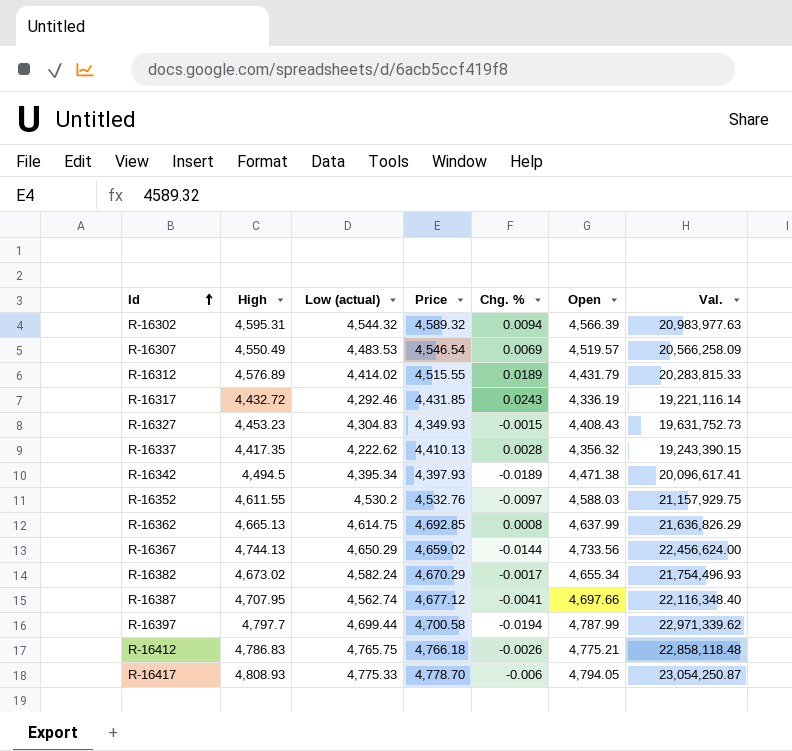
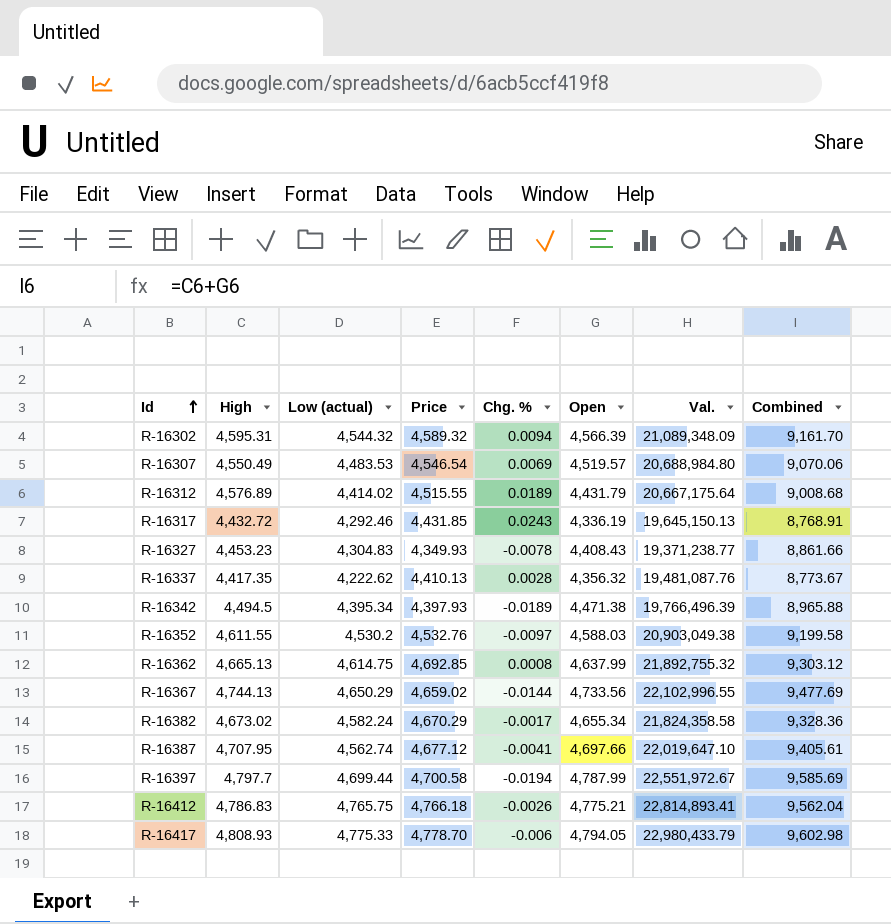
column Val. | formula: [High] * [Open] -> [High] * [Price]
column Combined | formula: none -> [High] + [Open]
R-16327 | Chg. %: -0.0015 -> -0.0078

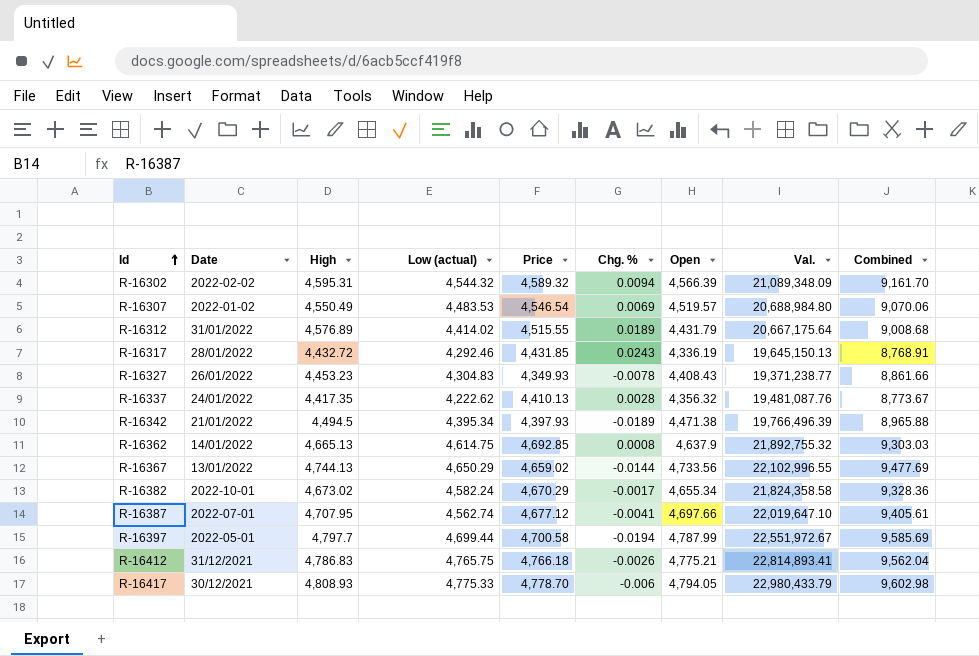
column Date | position: none -> 2
row R-16352: 4,611.55 | 4,530.2 | 4,532.76 | -0.0097 | 4,588.03 | 20,903,049.38 | 9,199.58 -> none
R-16362 | Open: 4,637.99 -> 4,637.9
R-16362 | Combined: 9,303.12 -> 9,303.03

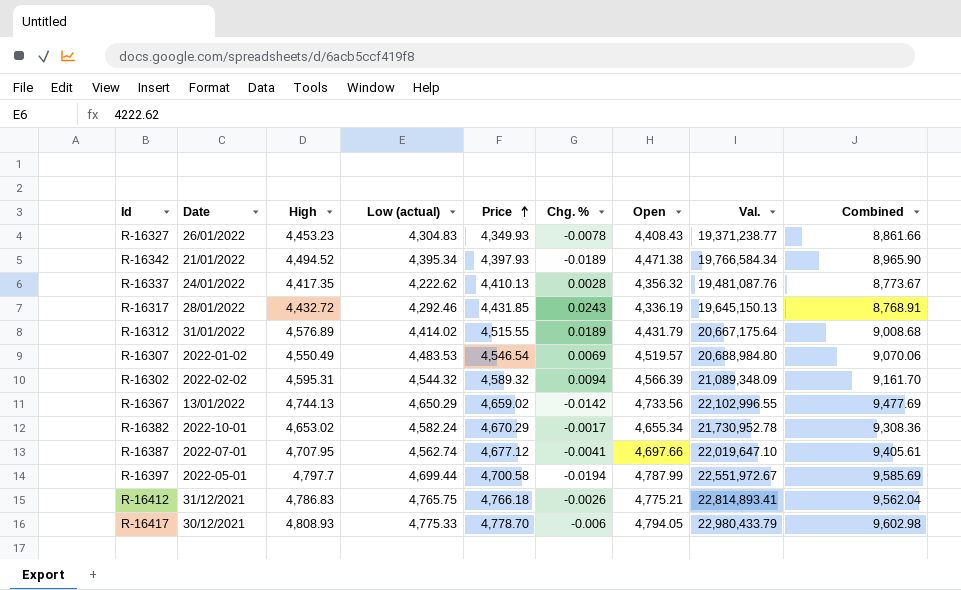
row order: Id ascending -> Price ascending
row R-16362: 14/01/2022 | 4,665.13 | 4,614.75 | 4,692.85 | 0.0008 | 4,637.9 | 21,892,755.32 | 9,303.03 -> none
R-16342 | High: 4,494.5 -> 4,494.52
R-16342 | Val.: 19,766,496.39 -> 19,766,584.34
R-16342 | Combined: 8,965.88 -> 8,965.90
R-16367 | Chg. %: -0.0144 -> -0.0142
R-16382 | High: 4,673.02 -> 4,653.02
R-16382 | Val.: 21,824,358.58 -> 21,730,952.78
R-16382 | Combined: 9,328.36 -> 9,308.36

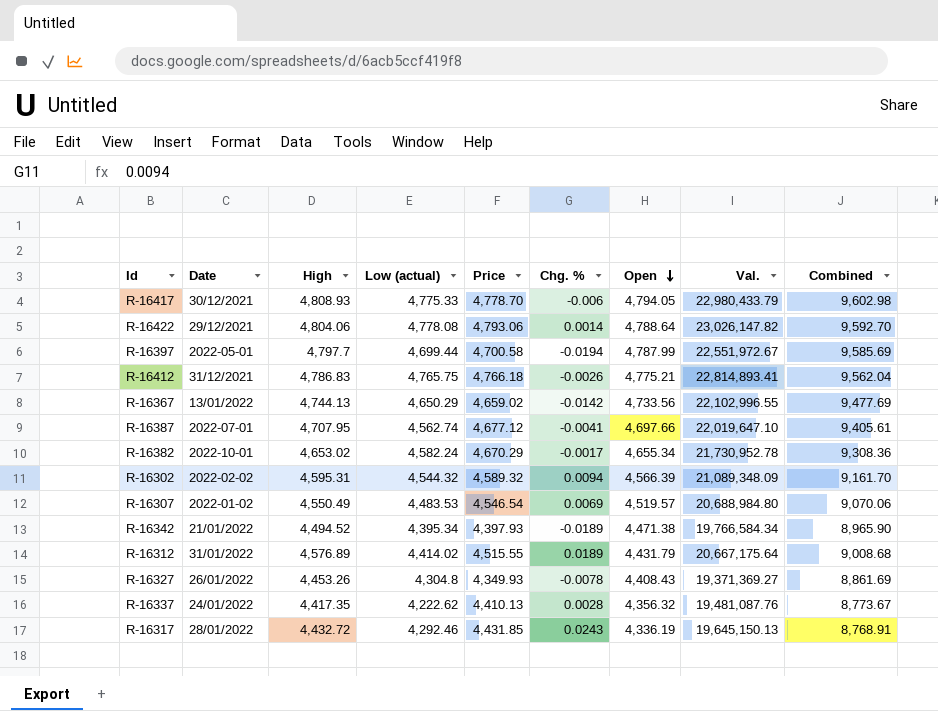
row order: Price ascending -> Open descending
row R-16422: none -> 29/12/2021 | 4,804.06 | 4,778.08 | 4,793.06 | 0.0014 | 4,788.64 | 23,026,147.82 | 9,592.70
R-16327 | High: 4,453.23 -> 4,453.26
R-16327 | Low (actual): 4,304.83 -> 4,304.8
R-16327 | Val.: 19,371,238.77 -> 19,371,369.27
R-16327 | Combined: 8,861.66 -> 8,861.69

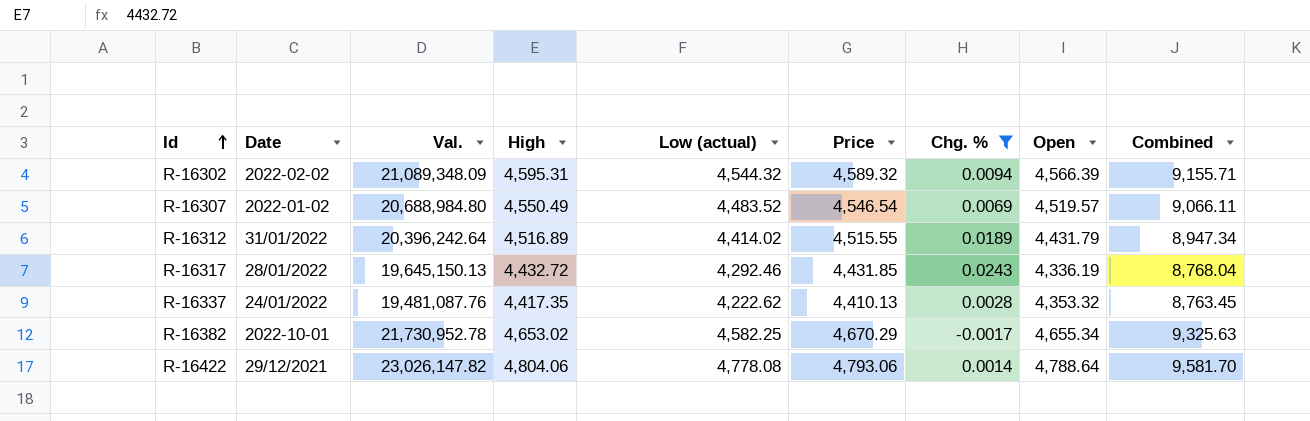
filter: none -> Chg. % >= -0.0017
row order: Open descending -> Id ascending
column Val. | position: 8 -> 3
column Combined | formula: [High] + [Open] -> [Price] + [Open]
R-16307 | Low (actual): 4,483.53 -> 4,483.52
R-16312 | Val.: 20,667,175.64 -> 20,396,242.64
R-16312 | High: 4,576.89 -> 4,516.89
R-16337 | Open: 4,356.32 -> 4,353.32
R-16382 | Low (actual): 4,582.24 -> 4,582.25

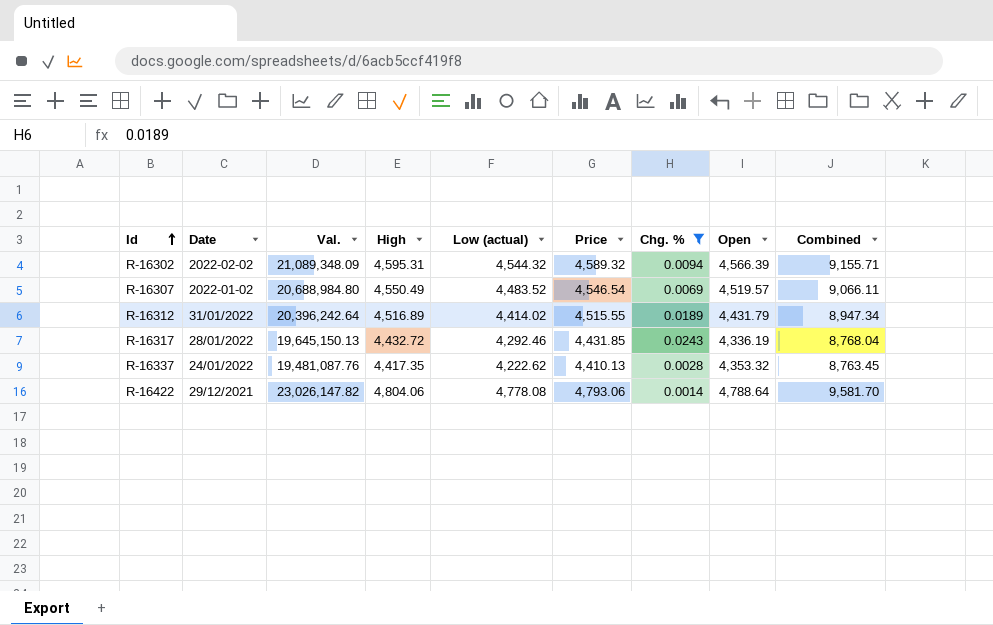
row R-16382: 2022-10-01 | 21,730,952.78 | 4,653.02 | 4,582.25 | 4,670.29 | -0.0017 | 4,655.34 | 9,325.63 -> none

